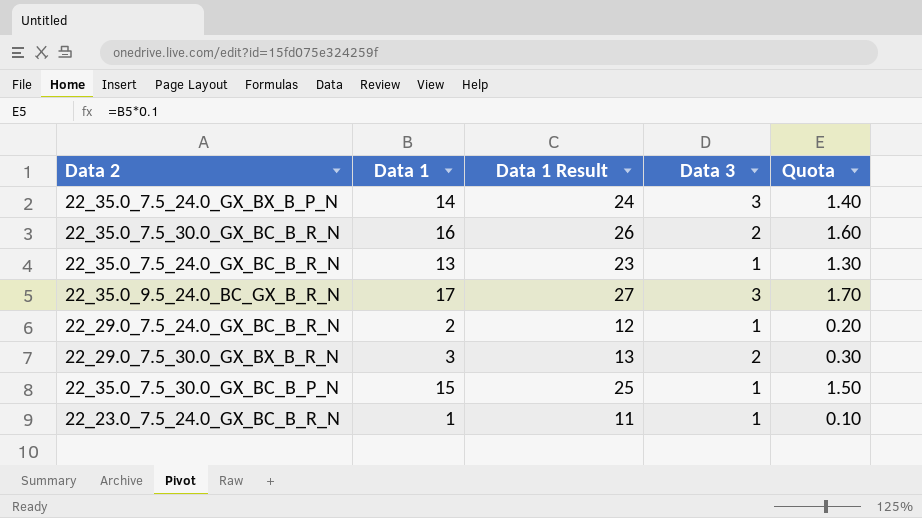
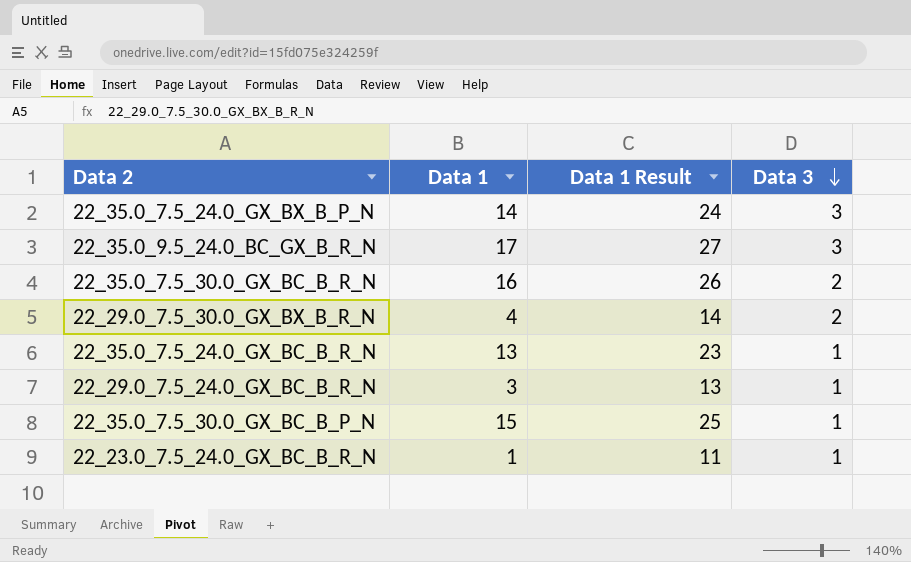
row order: none -> Data 3 descending
column Quota | formula: [Data 1] * 0.1 -> none
22_29.0_7.5_30.0_GX_BX_B_R_N | Data 1: 3 -> 4
22_29.0_7.5_30.0_GX_BX_B_R_N | Data 1 Result: 13 -> 14
22_29.0_7.5_24.0_GX_BC_B_R_N | Data 1: 2 -> 3
22_29.0_7.5_24.0_GX_BC_B_R_N | Data 1 Result: 12 -> 13

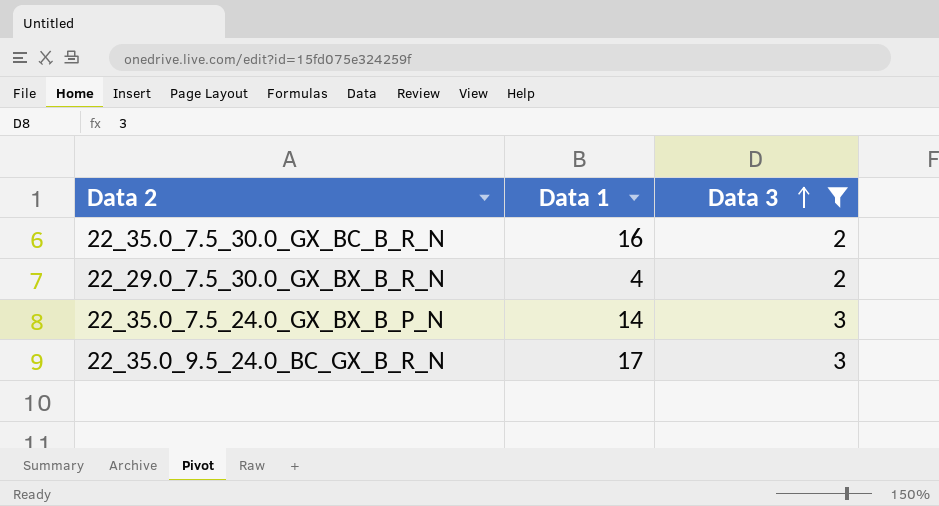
filter: none -> Data 3 != 1
row order: Data 3 descending -> Data 3 ascending
column Data 1 Result | formula: [Data 1] + 10 -> none

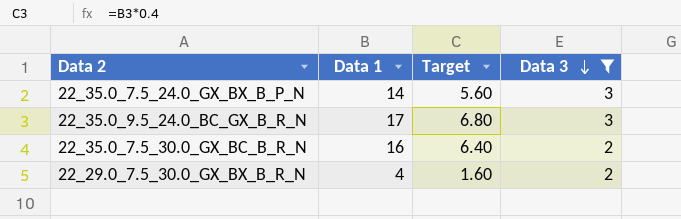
row order: Data 3 ascending -> Data 3 descending
column Target | formula: none -> [Data 1] * 0.4

